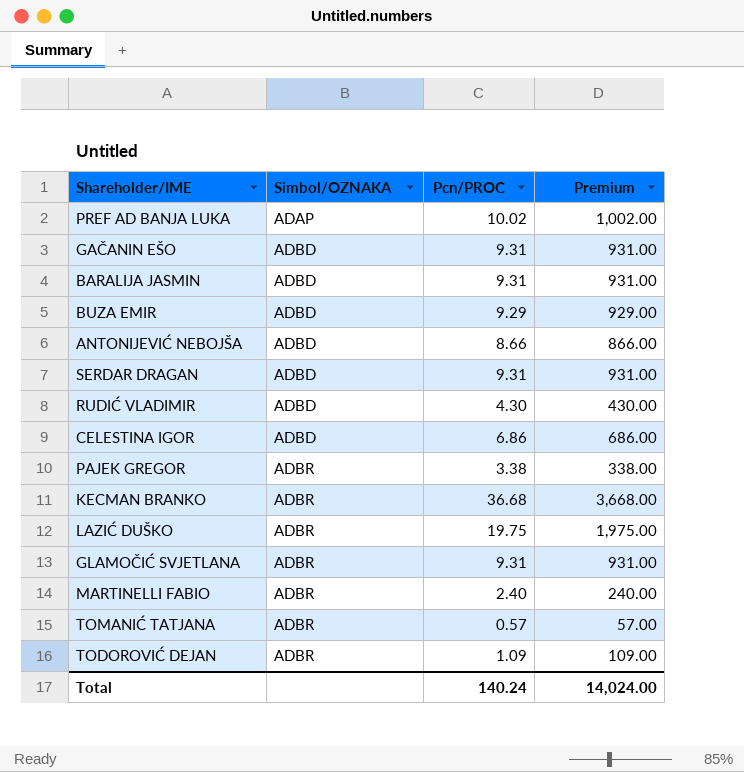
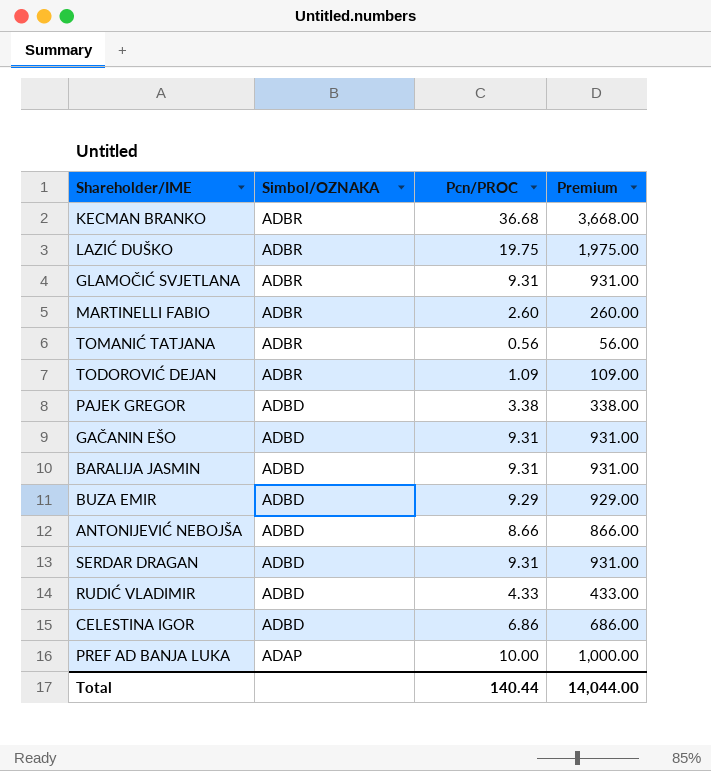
row order: Simbol/OZNAKA ascending -> Simbol/OZNAKA descending
MARTINELLI FABIO | Pcn/PROC: 2.40 -> 2.60
MARTINELLI FABIO | Premium: 240.00 -> 260.00
TOMANIĆ TATJANA | Pcn/PROC: 0.57 -> 0.56
TOMANIĆ TATJANA | Premium: 57.00 -> 56.00
PAJEK GREGOR | Simbol/OZNAKA: ADBR -> ADBD
RUDIĆ VLADIMIR | Pcn/PROC: 4.30 -> 4.33
RUDIĆ VLADIMIR | Premium: 430.00 -> 433.00
PREF AD BANJA LUKA | Pcn/PROC: 10.02 -> 10.00
PREF AD BANJA LUKA | Premium: 1,002.00 -> 1,000.00
Total | Pcn/PROC: 140.24 -> 140.44
Total | Premium: 14,024.00 -> 14,044.00

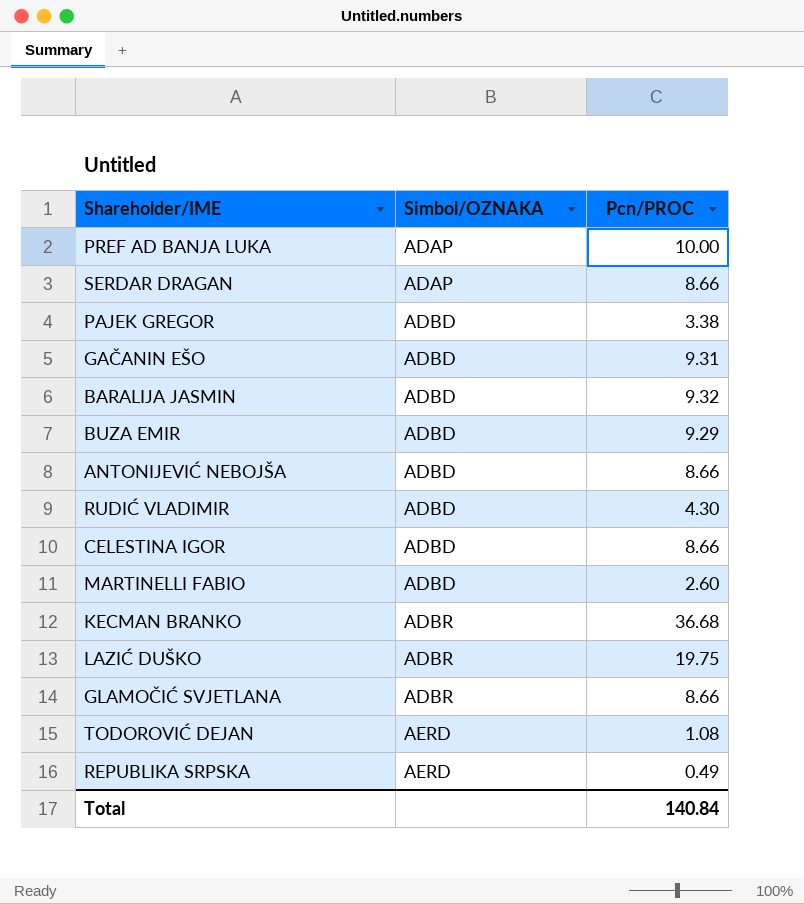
row order: Simbol/OZNAKA descending -> Simbol/OZNAKA ascending
column Premium | formula: [Pcn/PROC] * 100 -> none
row TOMANIĆ TATJANA: ADBR | 0.56 | 56.00 -> none
SERDAR DRAGAN | Simbol/OZNAKA: ADBD -> ADAP
SERDAR DRAGAN | Pcn/PROC: 9.31 -> 8.66
BARALIJA JASMIN | Pcn/PROC: 9.31 -> 9.32
RUDIĆ VLADIMIR | Pcn/PROC: 4.33 -> 4.30
CELESTINA IGOR | Pcn/PROC: 6.86 -> 8.66
MARTINELLI FABIO | Simbol/OZNAKA: ADBR -> ADBD
GLAMOČIĆ SVJETLANA | Pcn/PROC: 9.31 -> 8.66
TODOROVIĆ DEJAN | Simbol/OZNAKA: ADBR -> AERD
TODOROVIĆ DEJAN | Pcn/PROC: 1.09 -> 1.08
row REPUBLIKA SRPSKA: none -> AERD | 0.49
Total | Pcn/PROC: 140.44 -> 140.84

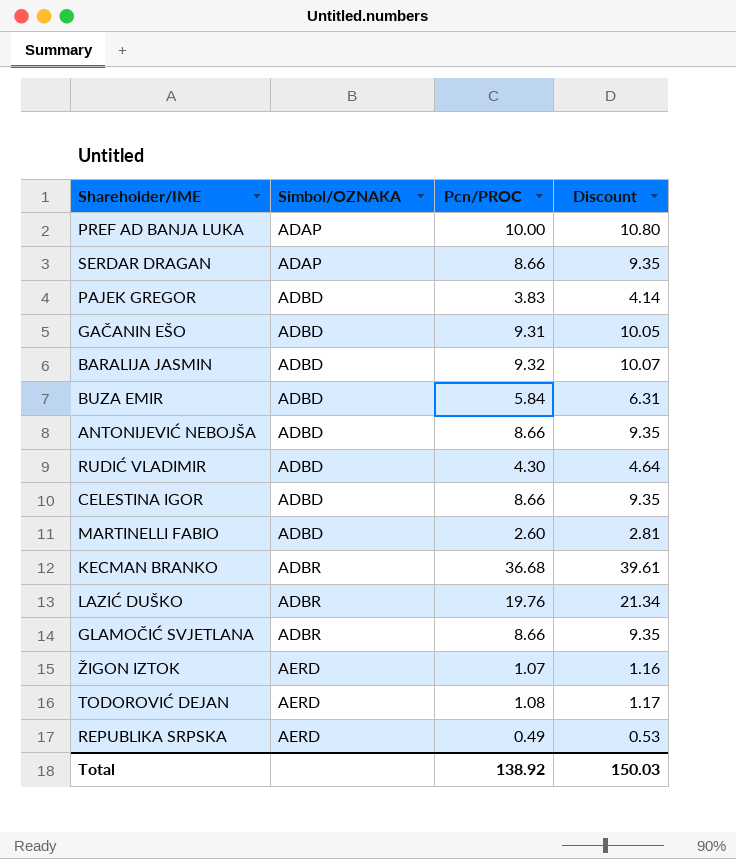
column Discount | formula: none -> [Pcn/PROC] * 1.08
PAJEK GREGOR | Pcn/PROC: 3.38 -> 3.83
BUZA EMIR | Pcn/PROC: 9.29 -> 5.84
LAZIĆ DUŠKO | Pcn/PROC: 19.75 -> 19.76
row ŽIGON IZTOK: none -> AERD | 1.07 | 1.16
Total | Pcn/PROC: 140.84 -> 138.92

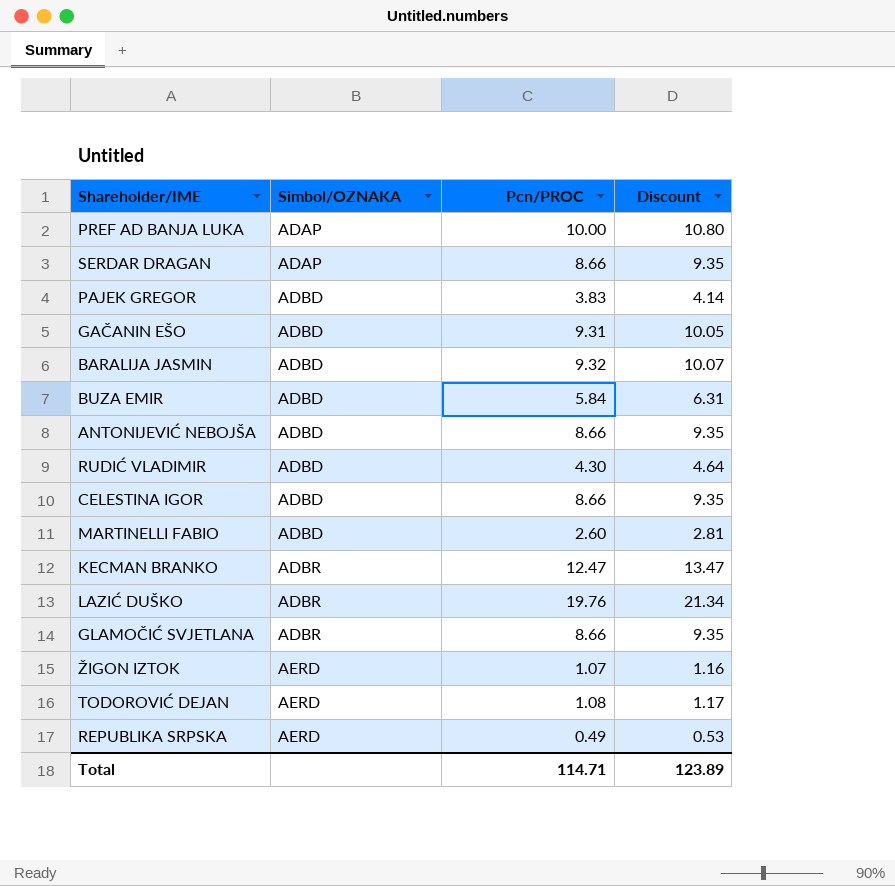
KECMAN BRANKO | Pcn/PROC: 36.68 -> 12.47
KECMAN BRANKO | Discount: 39.61 -> 13.47
Total | Pcn/PROC: 138.92 -> 114.71
Total | Discount: 150.03 -> 123.89

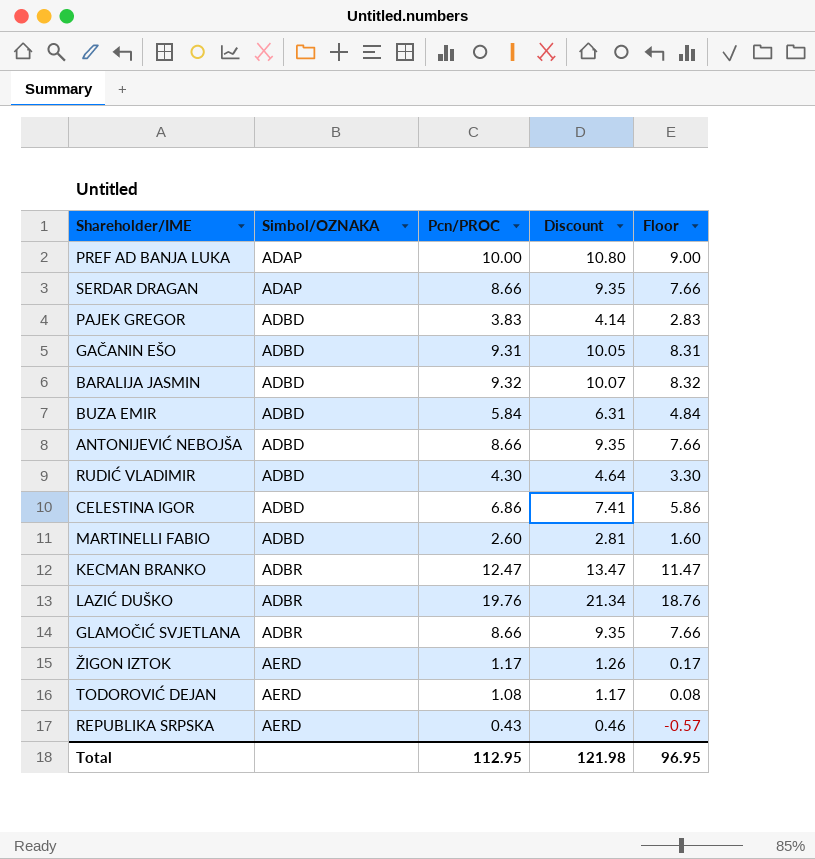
column Floor | formula: none -> [Pcn/PROC] - 1
CELESTINA IGOR | Pcn/PROC: 8.66 -> 6.86
CELESTINA IGOR | Discount: 9.35 -> 7.41
ŽIGON IZTOK | Pcn/PROC: 1.07 -> 1.17
ŽIGON IZTOK | Discount: 1.16 -> 1.26
REPUBLIKA SRPSKA | Pcn/PROC: 0.49 -> 0.43
REPUBLIKA SRPSKA | Discount: 0.53 -> 0.46
Total | Pcn/PROC: 114.71 -> 112.95
Total | Discount: 123.89 -> 121.98

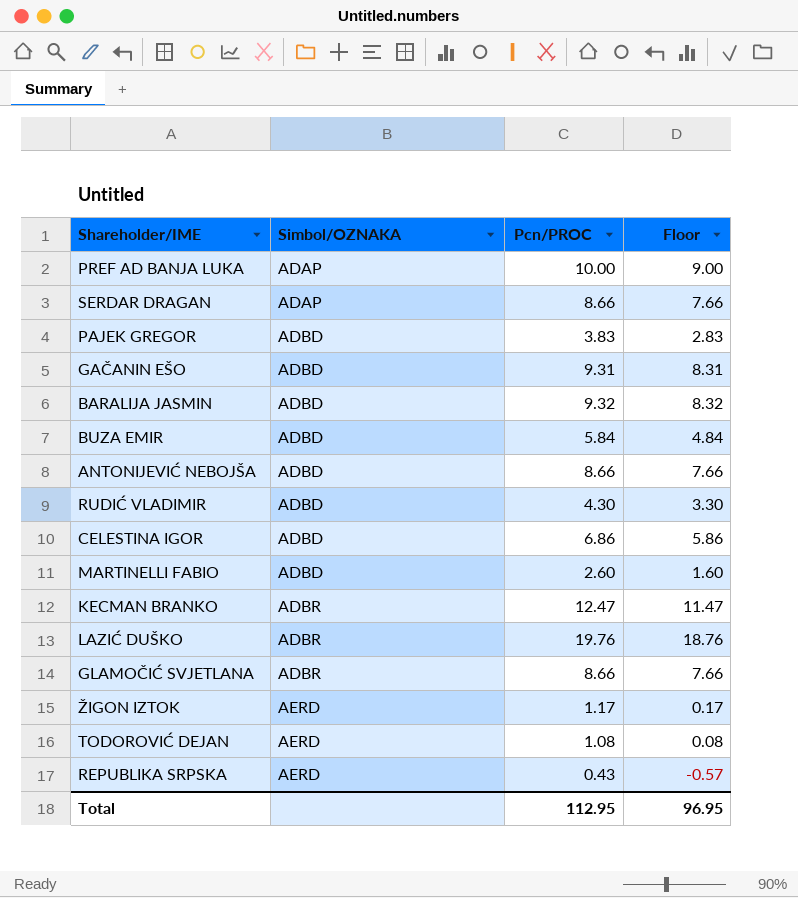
column Discount | formula: [Pcn/PROC] * 1.08 -> none

